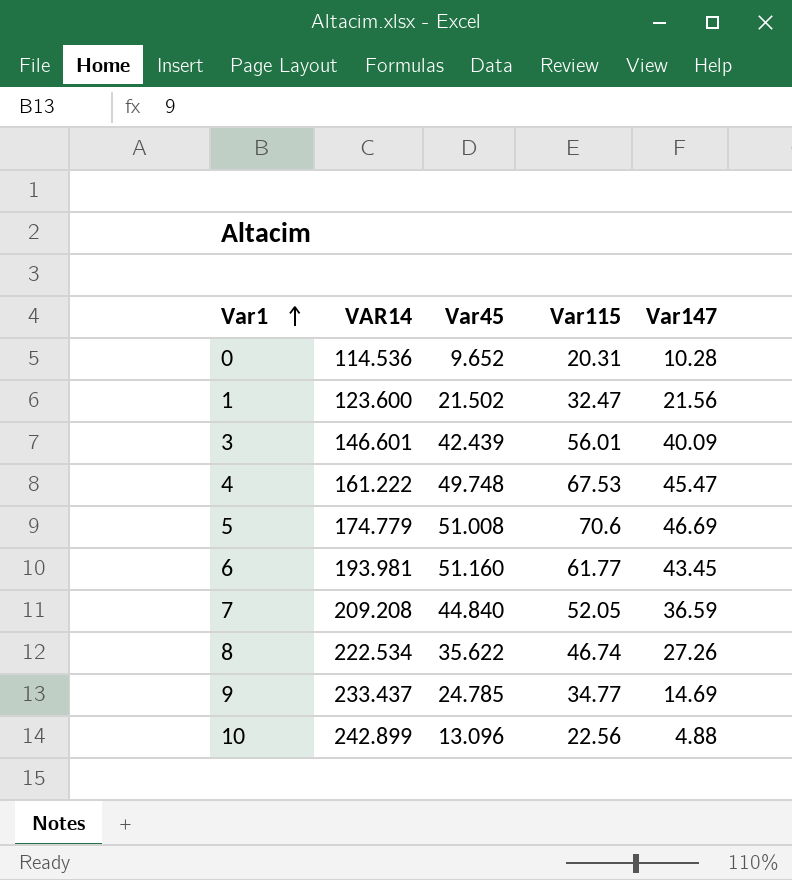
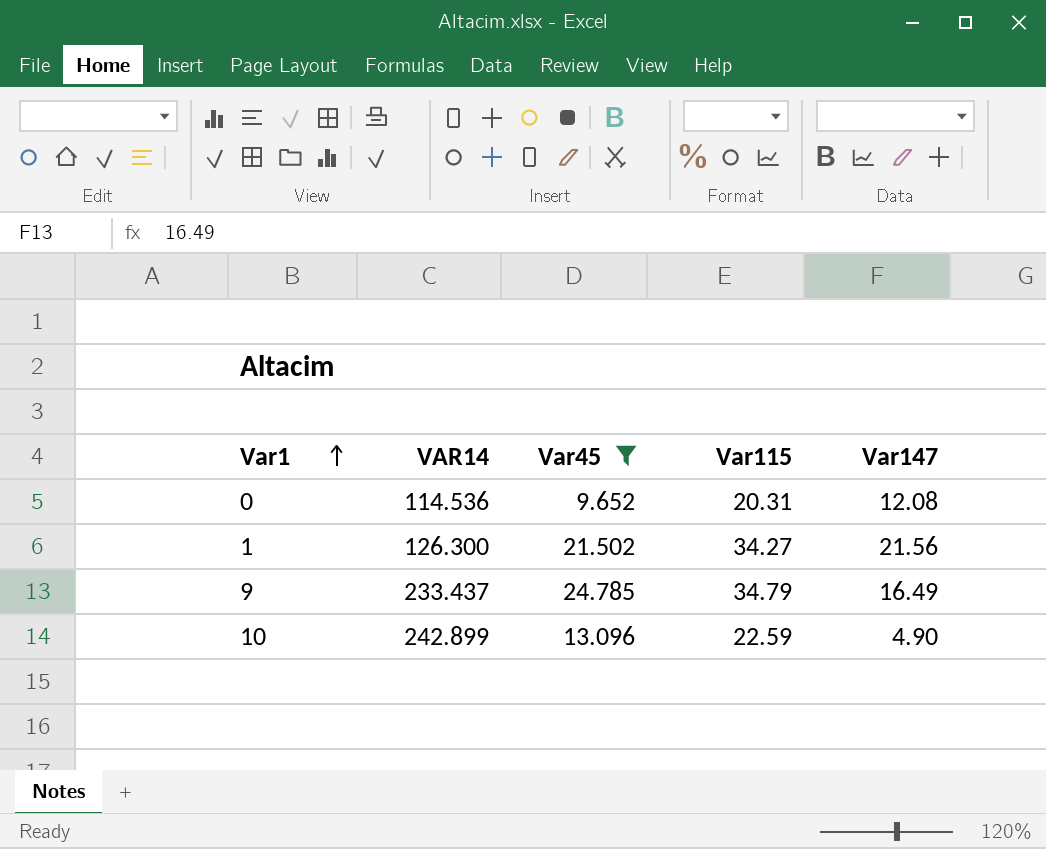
filter: none -> Var45 <= 24.785
0 | Var147: 10.28 -> 12.08
1 | VAR14: 123.600 -> 126.300
1 | Var115: 32.47 -> 34.27
9 | Var115: 34.77 -> 34.79
9 | Var147: 14.69 -> 16.49
10 | Var115: 22.56 -> 22.59
10 | Var147: 4.88 -> 4.90

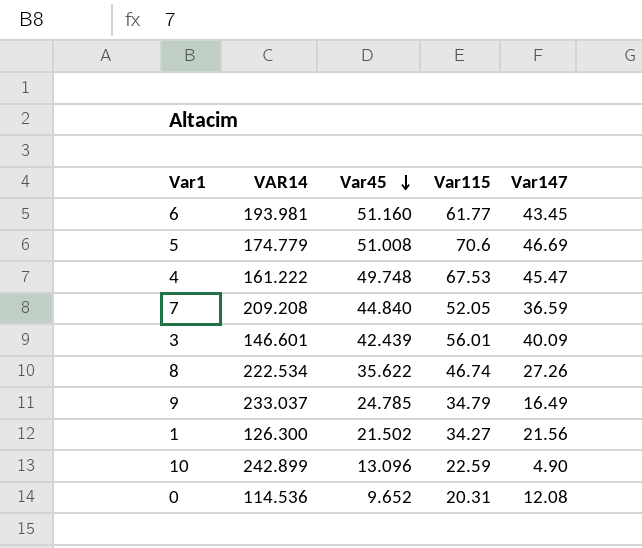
filter: Var45 <= 24.785 -> none
row order: Var1 ascending -> Var45 descending
9 | VAR14: 233.437 -> 233.037

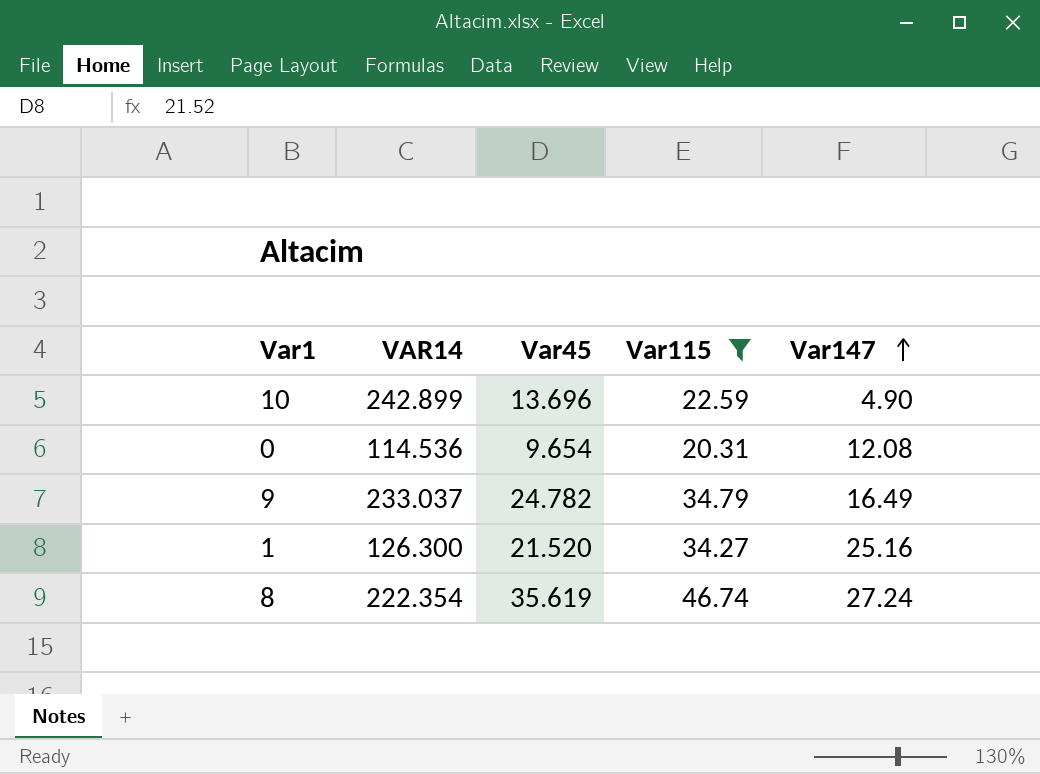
filter: none -> Var115 <= 46.74
row order: Var45 descending -> Var147 ascending
10 | Var45: 13.096 -> 13.696
0 | Var45: 9.652 -> 9.654
9 | Var45: 24.785 -> 24.782
1 | Var45: 21.502 -> 21.520
1 | Var147: 21.56 -> 25.16
8 | VAR14: 222.534 -> 222.354
8 | Var45: 35.622 -> 35.619
8 | Var147: 27.26 -> 27.24

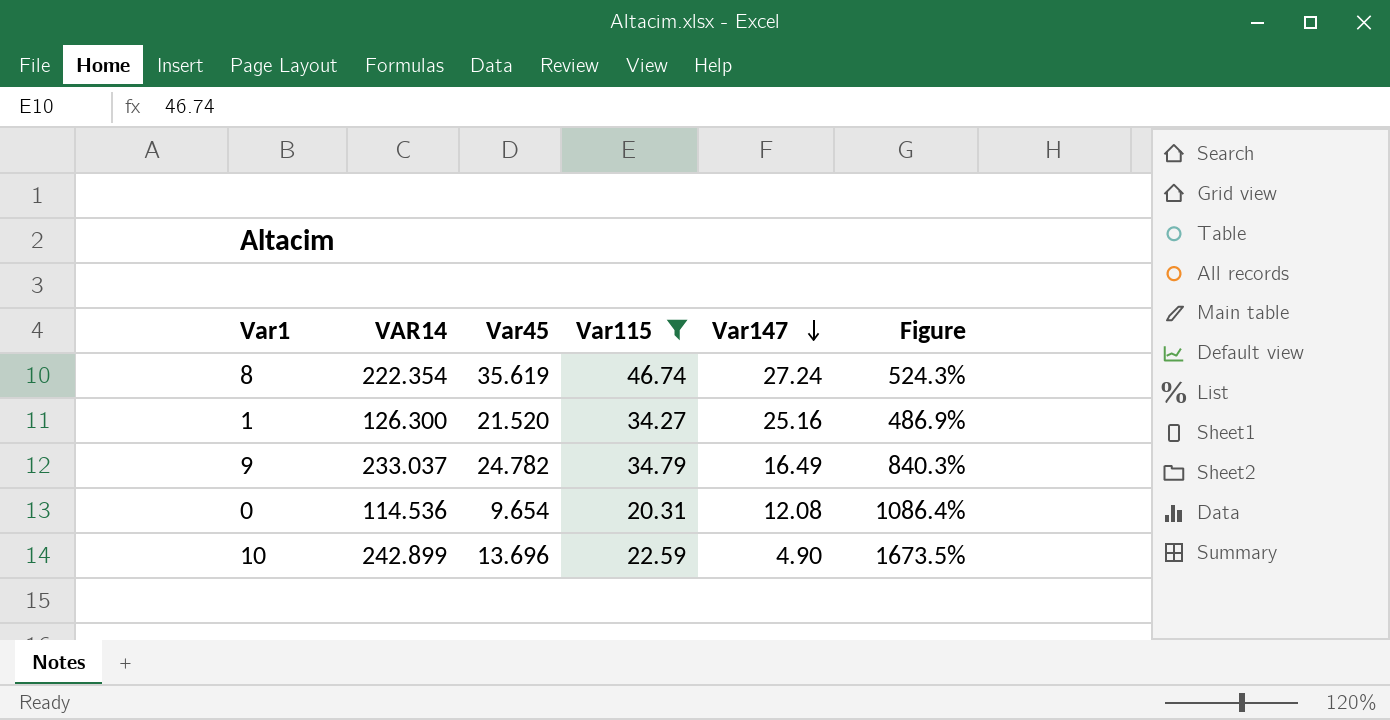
row order: Var147 ascending -> Var147 descending
column Figure | formula: none -> ([VAR14] - [Var45]) / [Var45]

